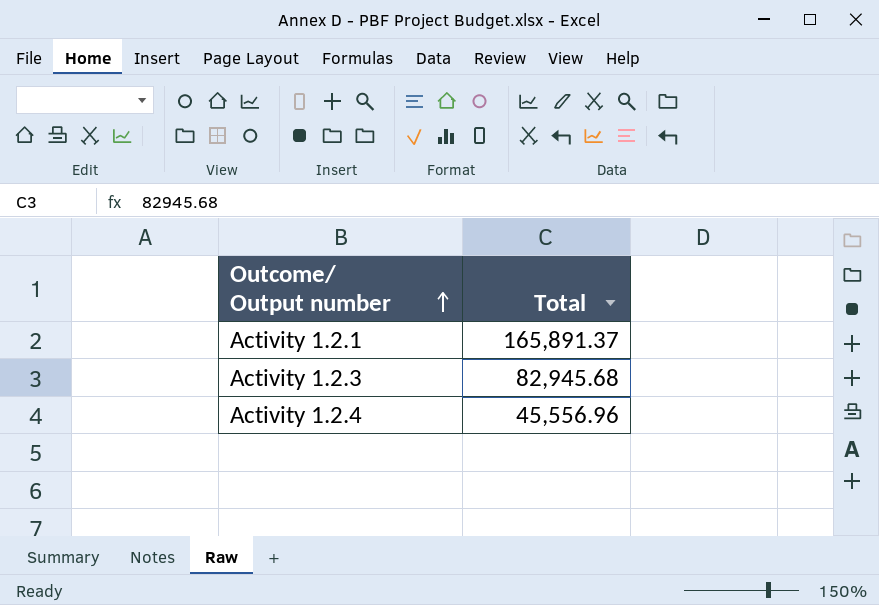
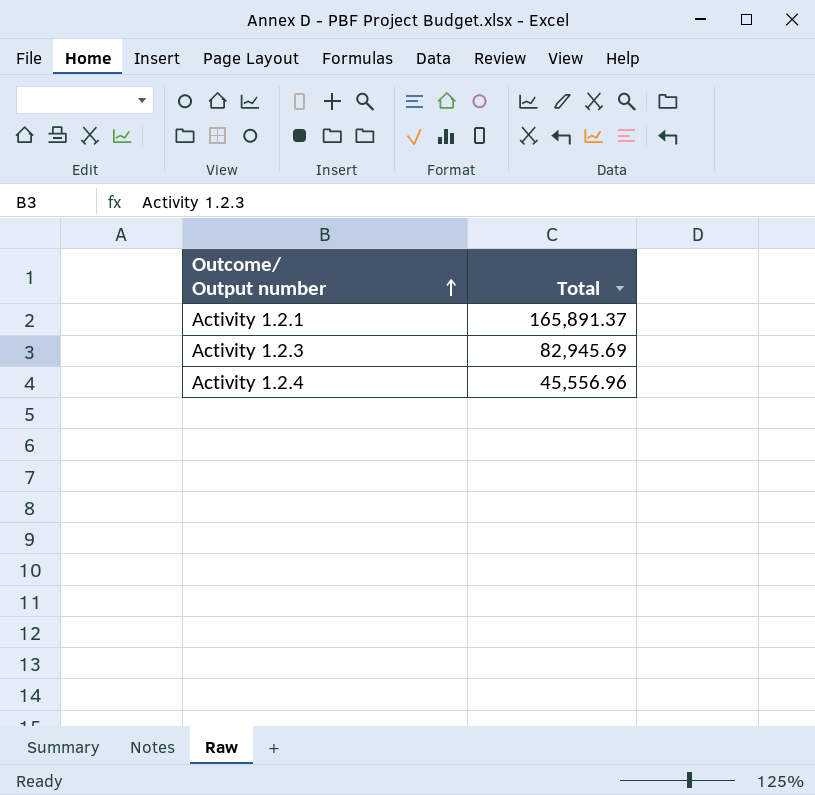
Activity 1.2.3 | Total: 82,945.68 -> 82,945.69

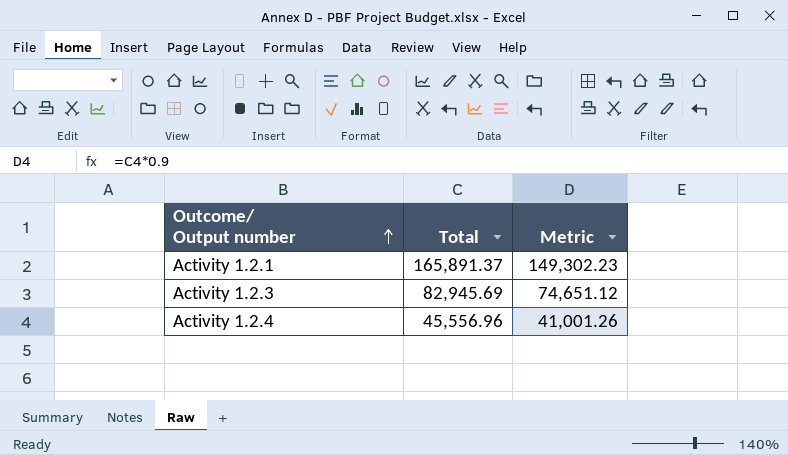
column Metric | formula: none -> [Total] * 0.9

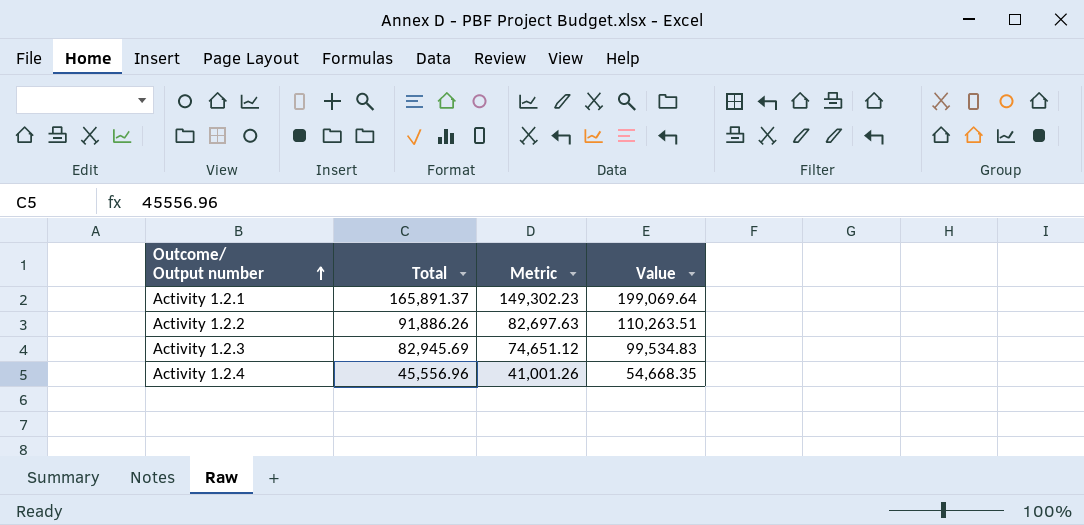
column Value | formula: none -> [Total] * 1.2
row Activity 1.2.2: none -> 91,886.26 | 82,697.63 | 110,263.51

